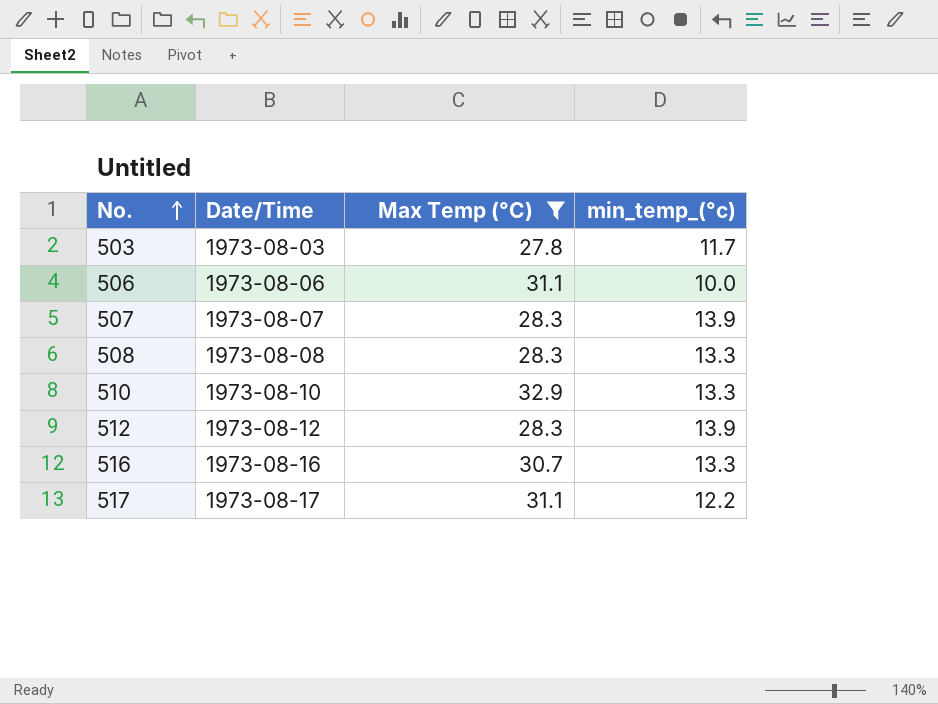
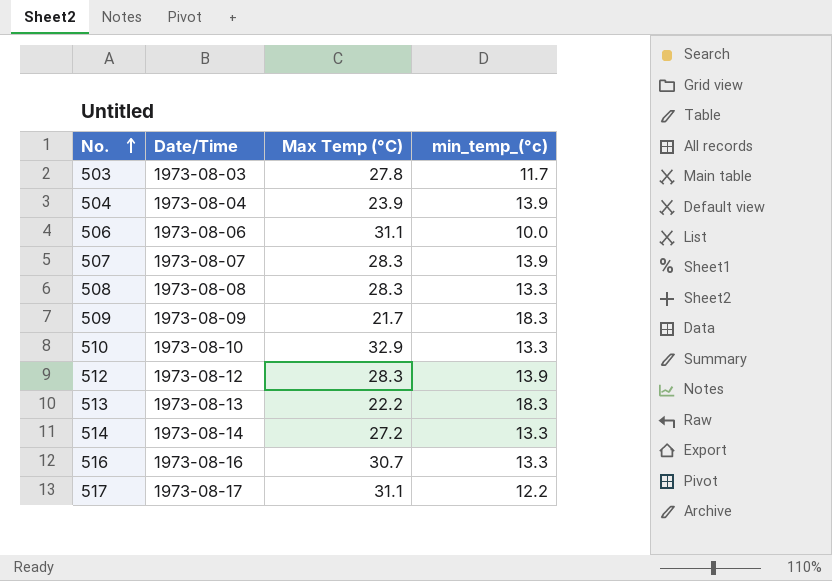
filter: Max Temp (°C) >= 27.8 -> none

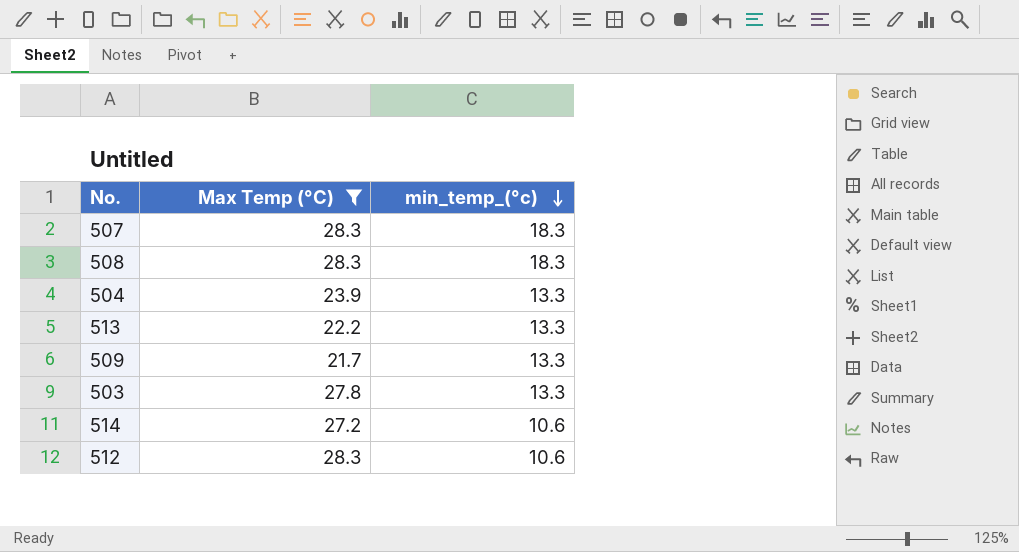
filter: none -> Max Temp (°C) <= 28.3
row order: No. ascending -> min_temp_(°c) descending
column Date/Time | position: 2 -> none
507 | min_temp_(°c): 13.9 -> 18.3
508 | min_temp_(°c): 13.3 -> 18.3
504 | min_temp_(°c): 13.9 -> 13.3
513 | min_temp_(°c): 18.3 -> 13.3
509 | min_temp_(°c): 18.3 -> 13.3
503 | min_temp_(°c): 11.7 -> 13.3
514 | min_temp_(°c): 13.3 -> 10.6
512 | min_temp_(°c): 13.9 -> 10.6

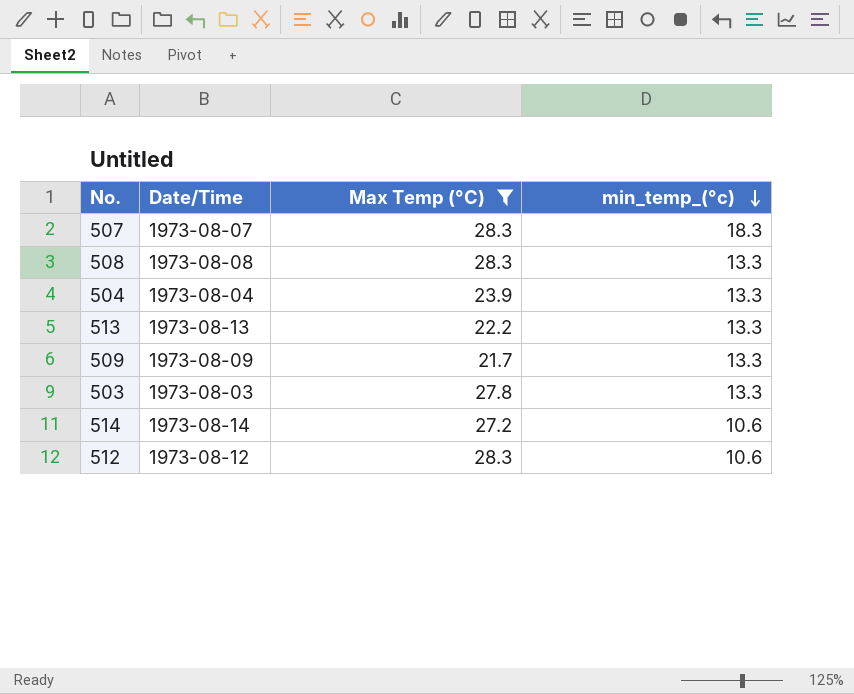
column Date/Time | position: none -> 2
508 | min_temp_(°c): 18.3 -> 13.3

